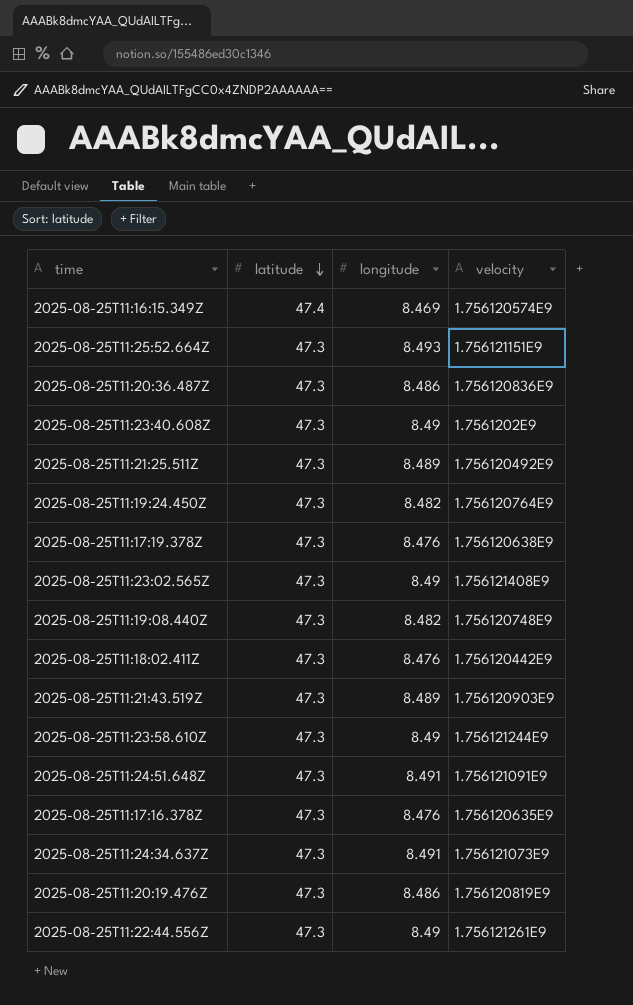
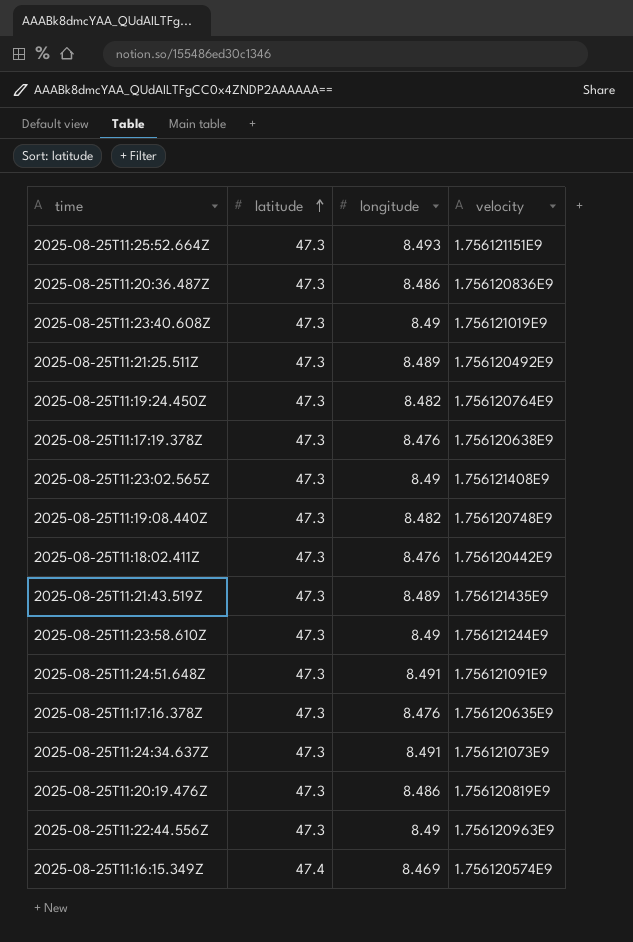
row order: latitude descending -> latitude ascending
2025-08-25T11:23:40.608Z | velocity: 1.7561202E9 -> 1.756121019E9
2025-08-25T11:21:43.519Z | velocity: 1.756120903E9 -> 1.756121435E9
2025-08-25T11:22:44.556Z | velocity: 1.756121261E9 -> 1.756120963E9

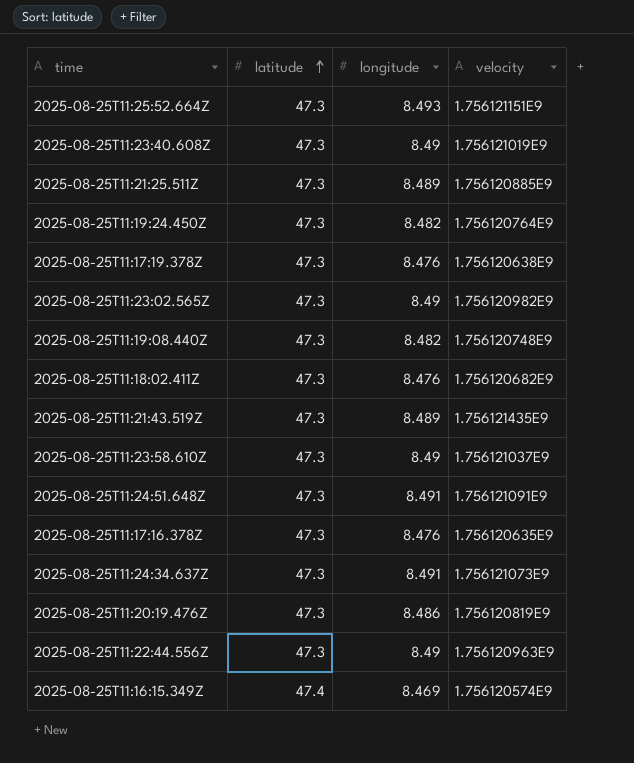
row 2025-08-25T11:20:36.487Z: 47.3 | 8.486 | 1.756120836E9 -> none
2025-08-25T11:21:25.511Z | velocity: 1.756120492E9 -> 1.756120885E9
2025-08-25T11:23:02.565Z | velocity: 1.756121408E9 -> 1.756120982E9
2025-08-25T11:18:02.411Z | velocity: 1.756120442E9 -> 1.756120682E9
2025-08-25T11:23:58.610Z | velocity: 1.756121244E9 -> 1.756121037E9

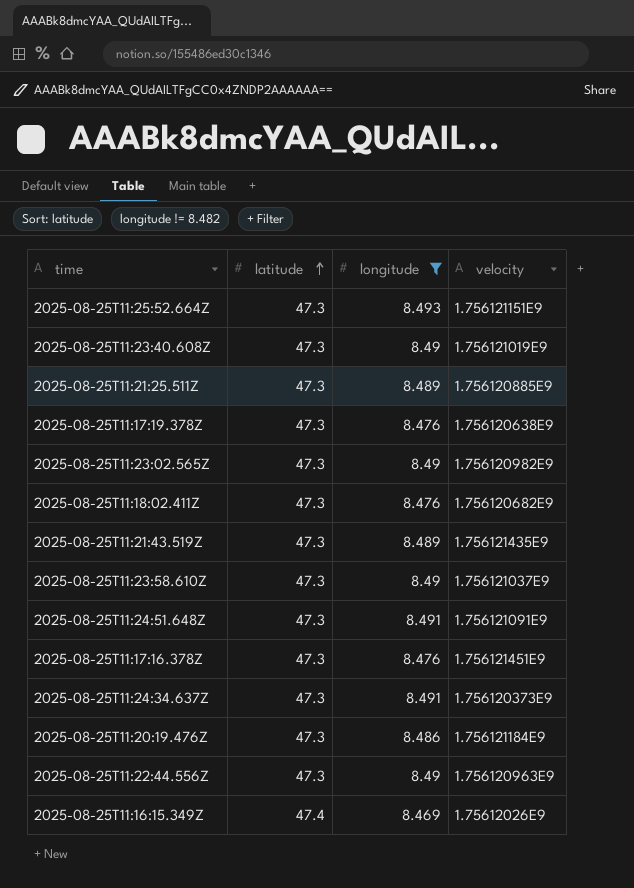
filter: none -> longitude != 8.482
2025-08-25T11:17:16.378Z | velocity: 1.756120635E9 -> 1.756121451E9
2025-08-25T11:24:34.637Z | velocity: 1.756121073E9 -> 1.756120373E9
2025-08-25T11:20:19.476Z | velocity: 1.756120819E9 -> 1.756121184E9
2025-08-25T11:16:15.349Z | velocity: 1.756120574E9 -> 1.75612026E9

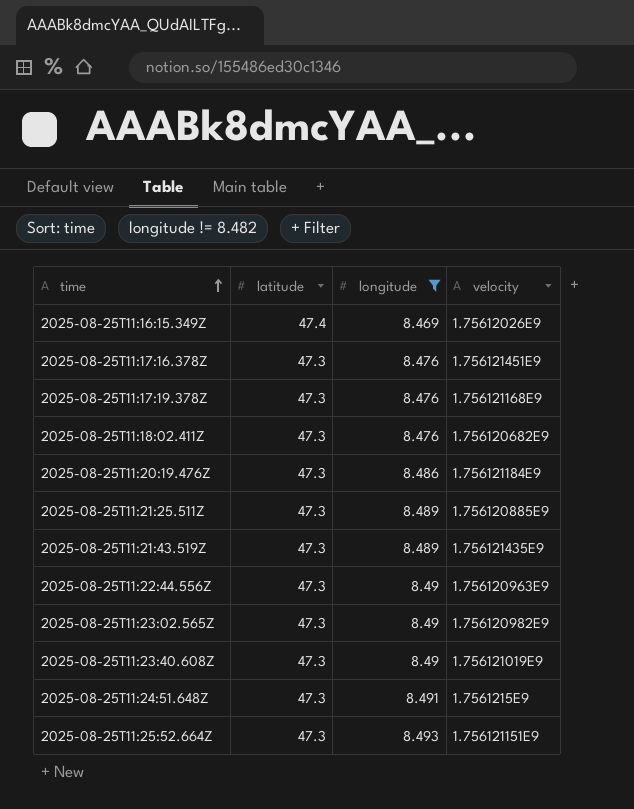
row order: latitude ascending -> time ascending
row 2025-08-25T11:23:58.610Z: 47.3 | 8.49 | 1.756121037E9 -> none
row 2025-08-25T11:24:34.637Z: 47.3 | 8.491 | 1.756120373E9 -> none
2025-08-25T11:17:19.378Z | velocity: 1.756120638E9 -> 1.756121168E9
2025-08-25T11:24:51.648Z | velocity: 1.756121091E9 -> 1.7561215E9

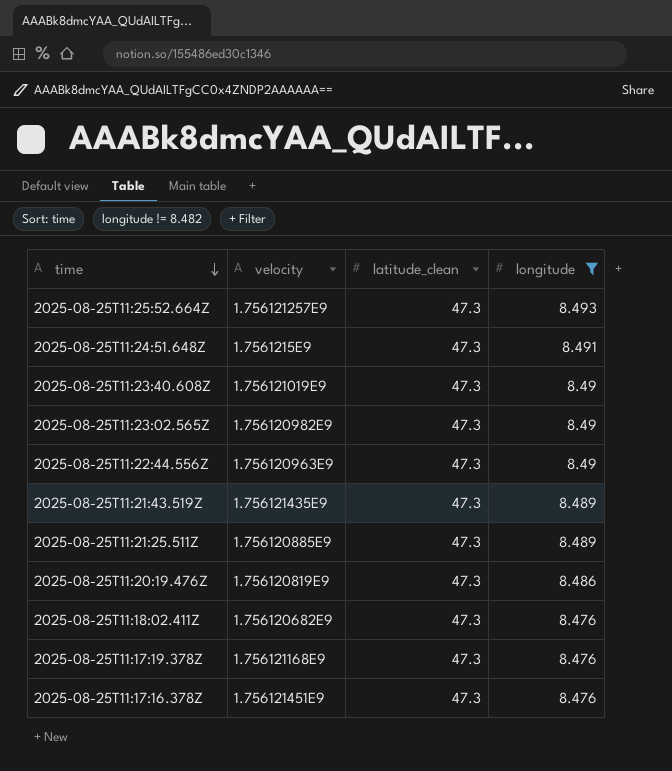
row order: time ascending -> time descending
column velocity | position: 4 -> 2
column name: latitude -> latitude_clean
row 2025-08-25T11:16:15.349Z: 47.4 | 8.469 | 1.75612026E9 -> none
2025-08-25T11:25:52.664Z | velocity: 1.756121151E9 -> 1.756121257E9
2025-08-25T11:20:19.476Z | velocity: 1.756121184E9 -> 1.756120819E9

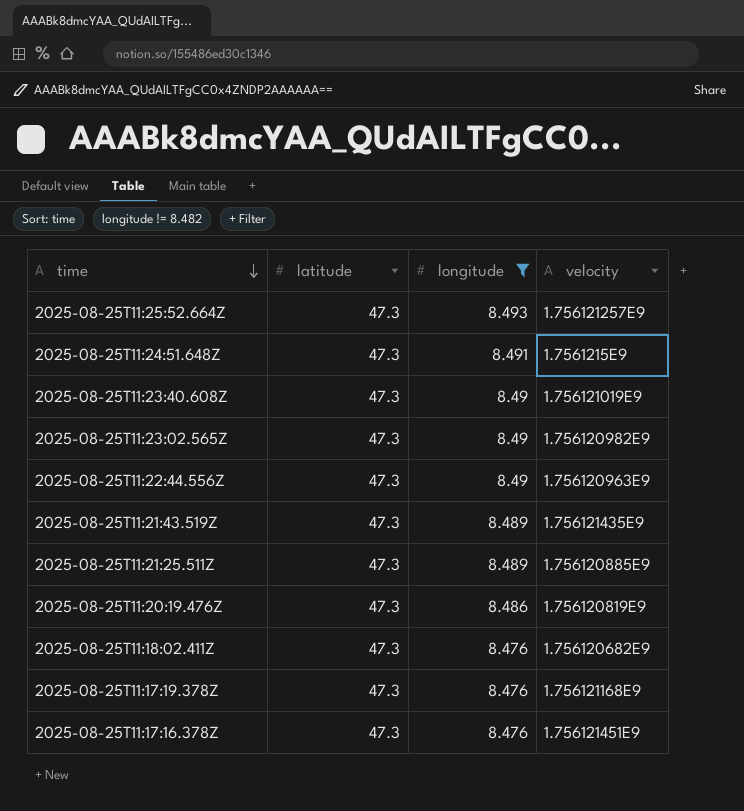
column name: latitude_clean -> latitude
column velocity | position: 2 -> 4

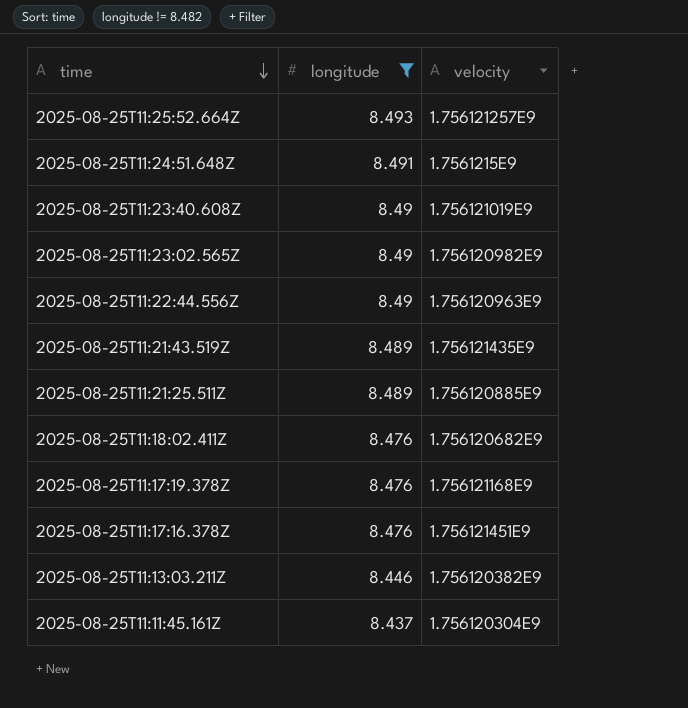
column latitude | position: 2 -> none
row 2025-08-25T11:20:19.476Z: 47.3 | 8.486 | 1.756120819E9 -> none
row 2025-08-25T11:13:03.211Z: none -> 8.446 | 1.756120382E9
row 2025-08-25T11:11:45.161Z: none -> 8.437 | 1.756120304E9

